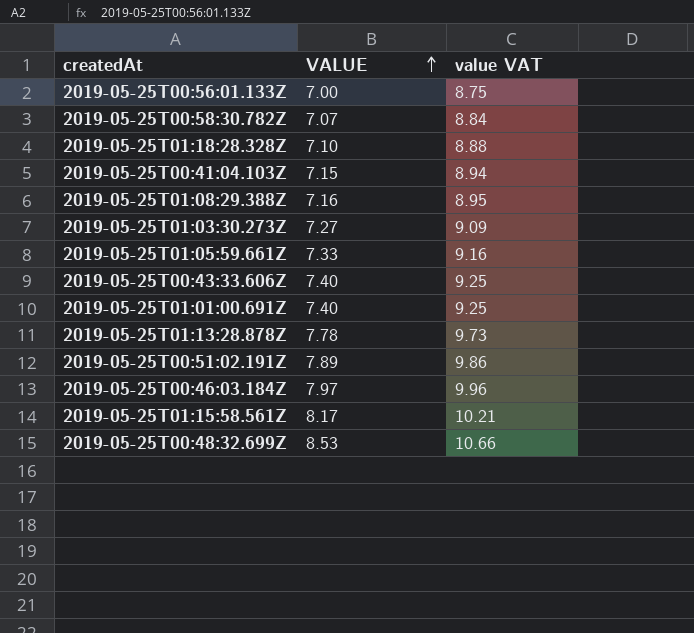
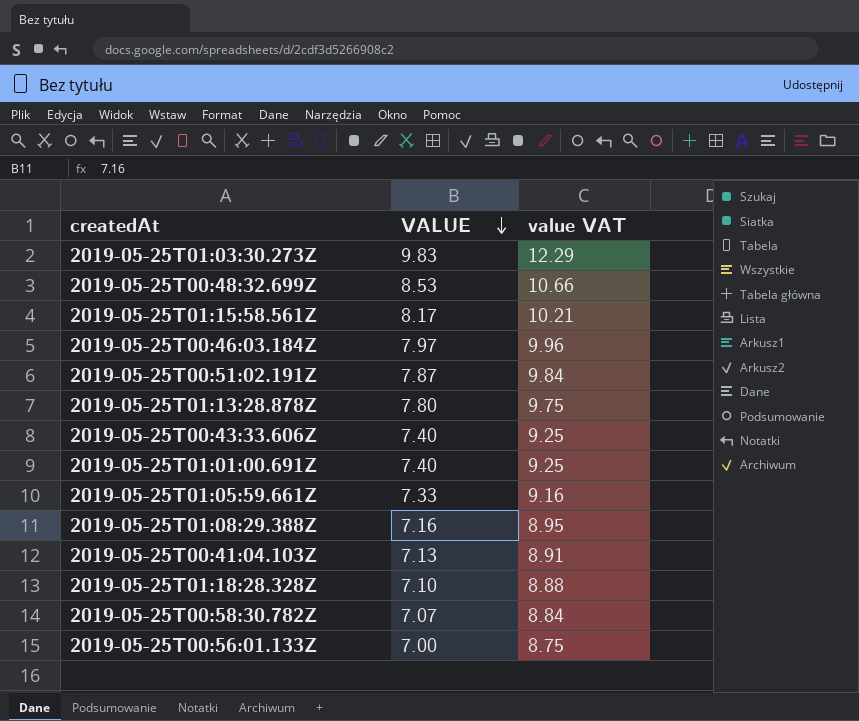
row order: VALUE ascending -> VALUE descending
2019-05-25T01:03:30.273Z | VALUE: 7.27 -> 9.83
2019-05-25T01:03:30.273Z | value VAT: 9.09 -> 12.29
2019-05-25T00:51:02.191Z | VALUE: 7.89 -> 7.87
2019-05-25T00:51:02.191Z | value VAT: 9.86 -> 9.84
2019-05-25T01:13:28.878Z | VALUE: 7.78 -> 7.80
2019-05-25T01:13:28.878Z | value VAT: 9.73 -> 9.75
2019-05-25T00:41:04.103Z | VALUE: 7.15 -> 7.13
2019-05-25T00:41:04.103Z | value VAT: 8.94 -> 8.91

